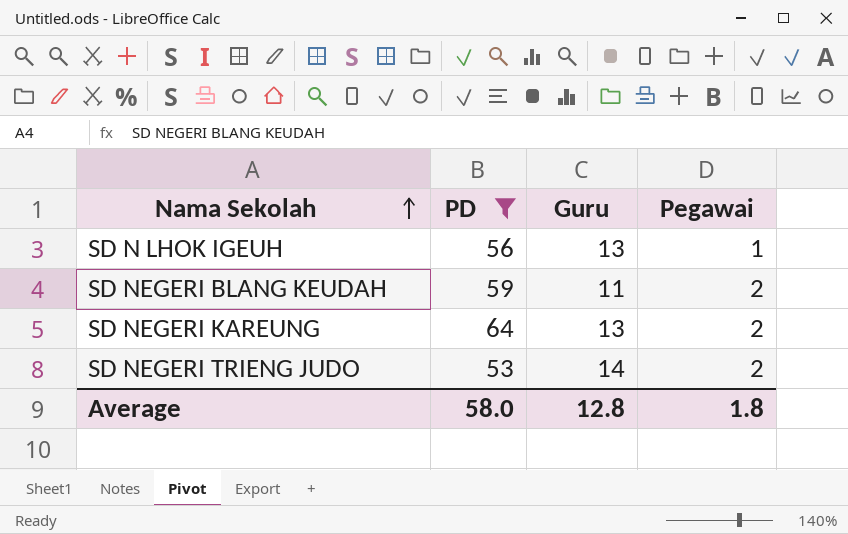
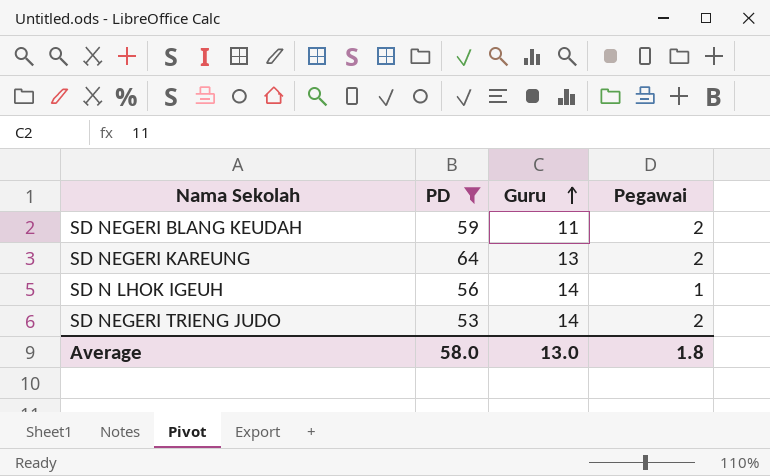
row order: Nama Sekolah ascending -> Guru ascending
SD N LHOK IGEUH | Guru: 13 -> 14
Average | Guru: 12.8 -> 13.0

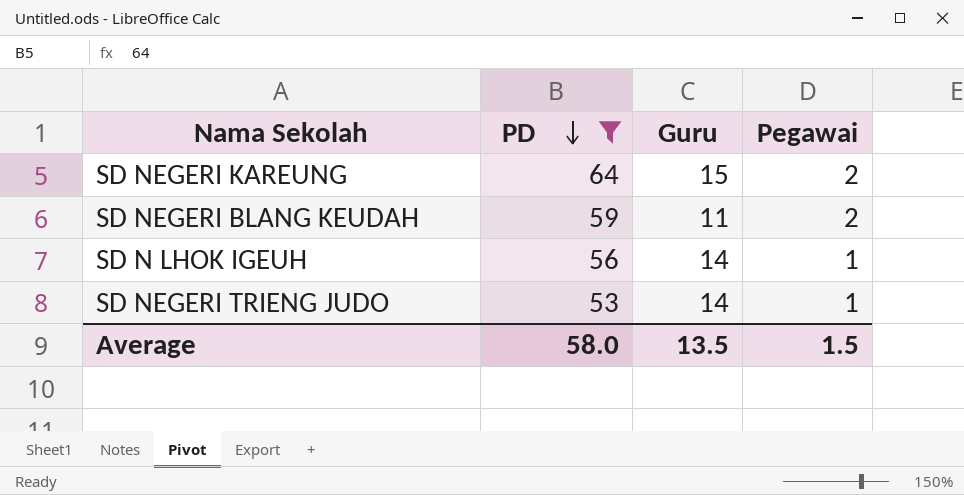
row order: Guru ascending -> PD descending
SD NEGERI KAREUNG | Guru: 13 -> 15
SD NEGERI TRIENG JUDO | Pegawai: 2 -> 1
Average | Guru: 13.0 -> 13.5
Average | Pegawai: 1.8 -> 1.5

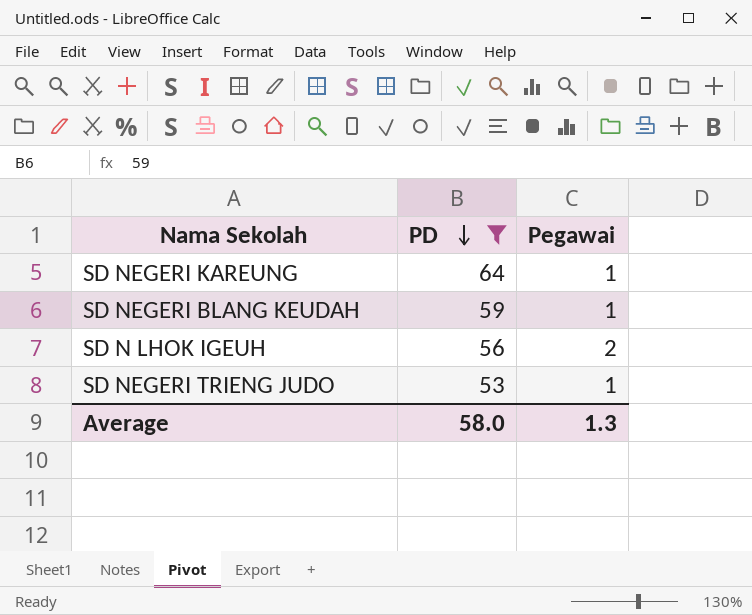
column Guru | position: 3 -> none
SD NEGERI KAREUNG | Pegawai: 2 -> 1
SD NEGERI BLANG KEUDAH | Pegawai: 2 -> 1
SD N LHOK IGEUH | Pegawai: 1 -> 2
Average | Pegawai: 1.5 -> 1.3

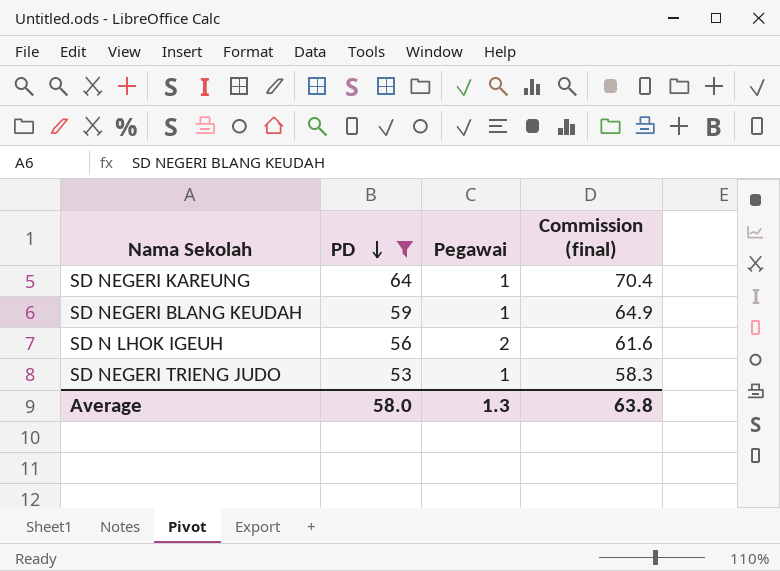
column Commission (final) | formula: none -> [PD] * 1.1

